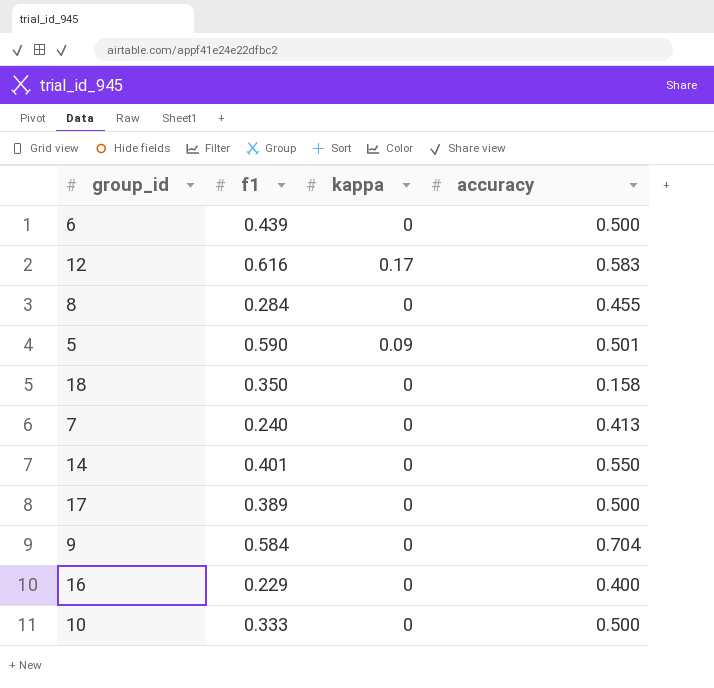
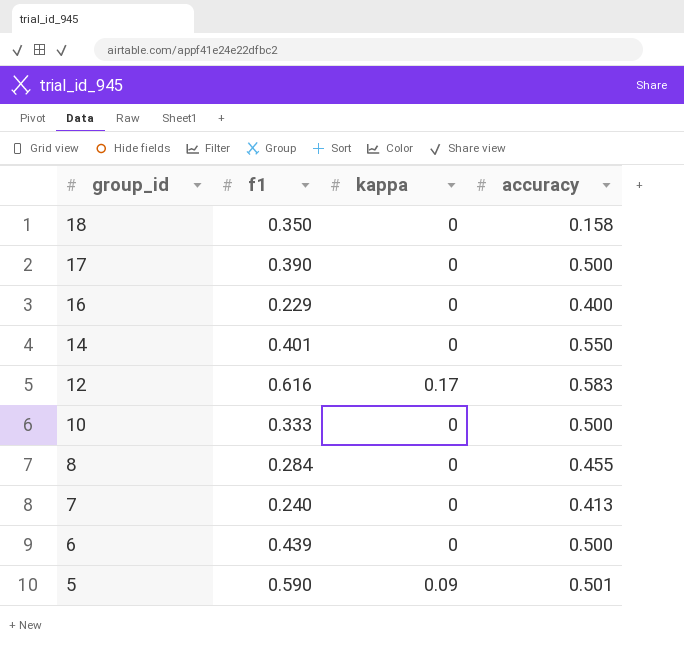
row order: none -> group_id descending
row 9: 0.584 | 0 | 0.704 -> none
17 | f1: 0.389 -> 0.390

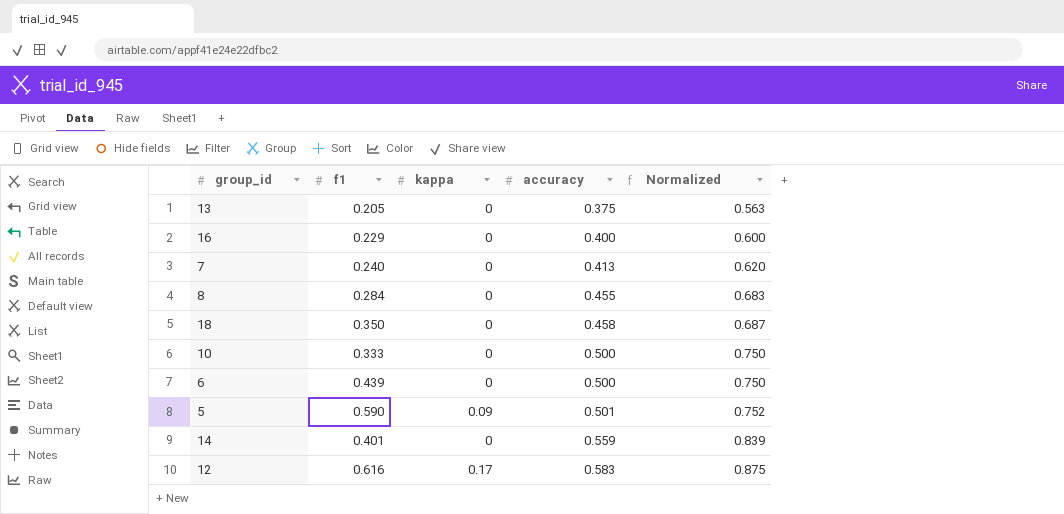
row order: group_id descending -> accuracy ascending
column Normalized | formula: none -> [accuracy] * 1.5
row 17: 0.390 | 0 | 0.500 -> none
row 13: none -> 0.205 | 0 | 0.375 | 0.563
18 | accuracy: 0.158 -> 0.458
14 | accuracy: 0.550 -> 0.559

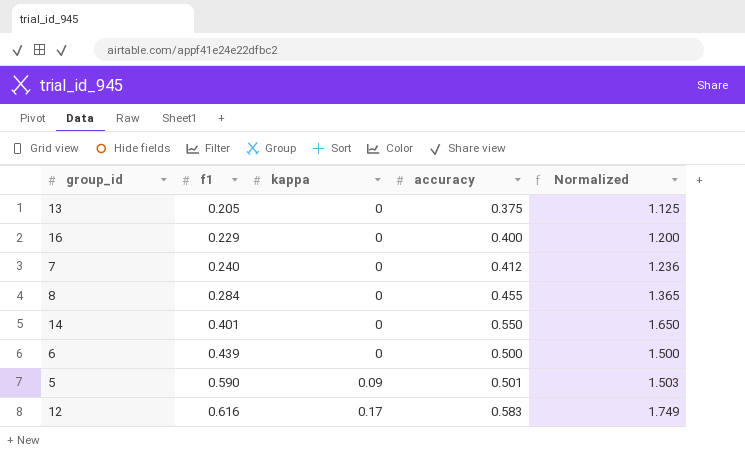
row order: accuracy ascending -> f1 ascending
column Normalized | formula: [accuracy] * 1.5 -> [accuracy] * 3
row 18: 0.350 | 0 | 0.458 | 0.687 -> none
row 10: 0.333 | 0 | 0.500 | 0.750 -> none
7 | accuracy: 0.413 -> 0.412
14 | accuracy: 0.559 -> 0.550

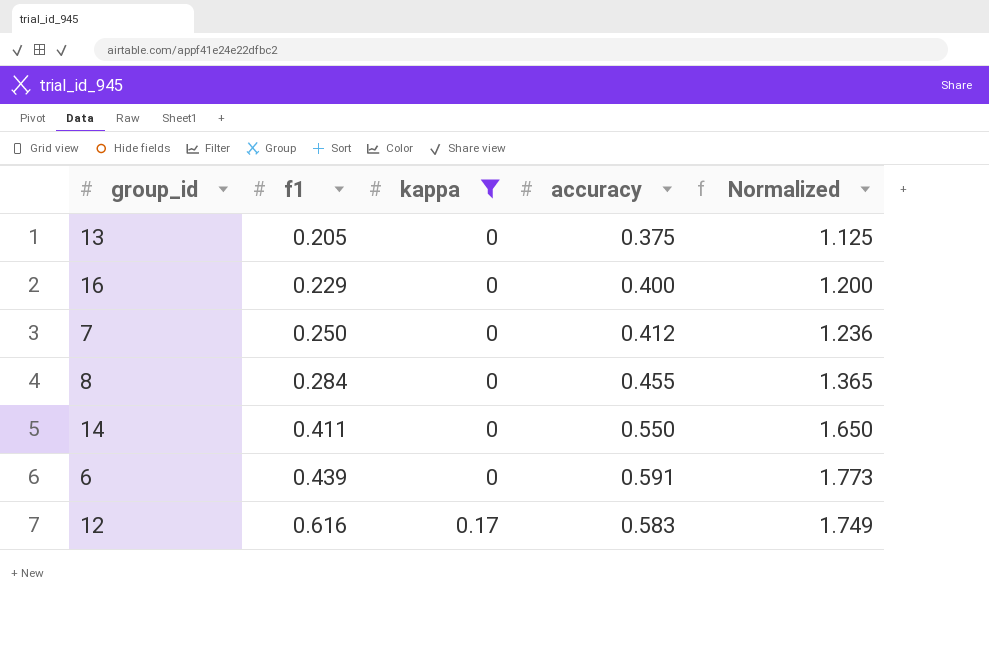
filter: none -> kappa != 0.09
7 | f1: 0.240 -> 0.250
14 | f1: 0.401 -> 0.411
6 | accuracy: 0.500 -> 0.591
6 | Normalized: 1.500 -> 1.773

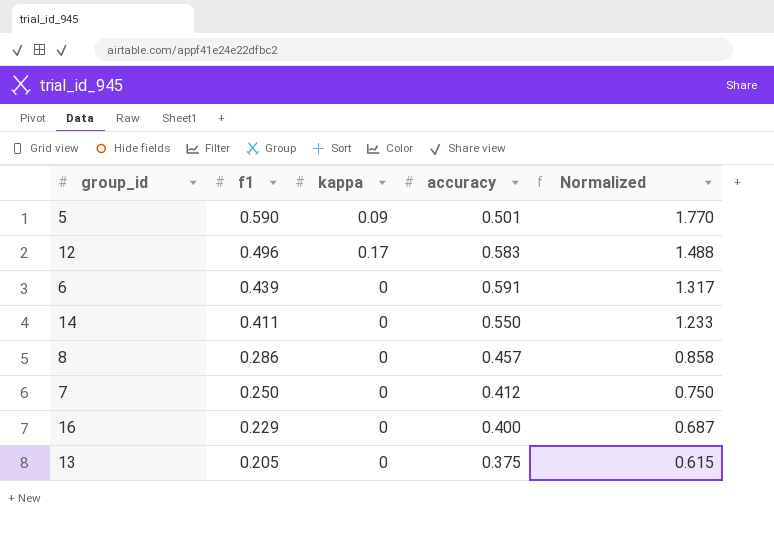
filter: kappa != 0.09 -> none
row order: f1 ascending -> f1 descending
column Normalized | formula: [accuracy] * 3 -> [f1] * 3
12 | f1: 0.616 -> 0.496
8 | f1: 0.284 -> 0.286
8 | accuracy: 0.455 -> 0.457

